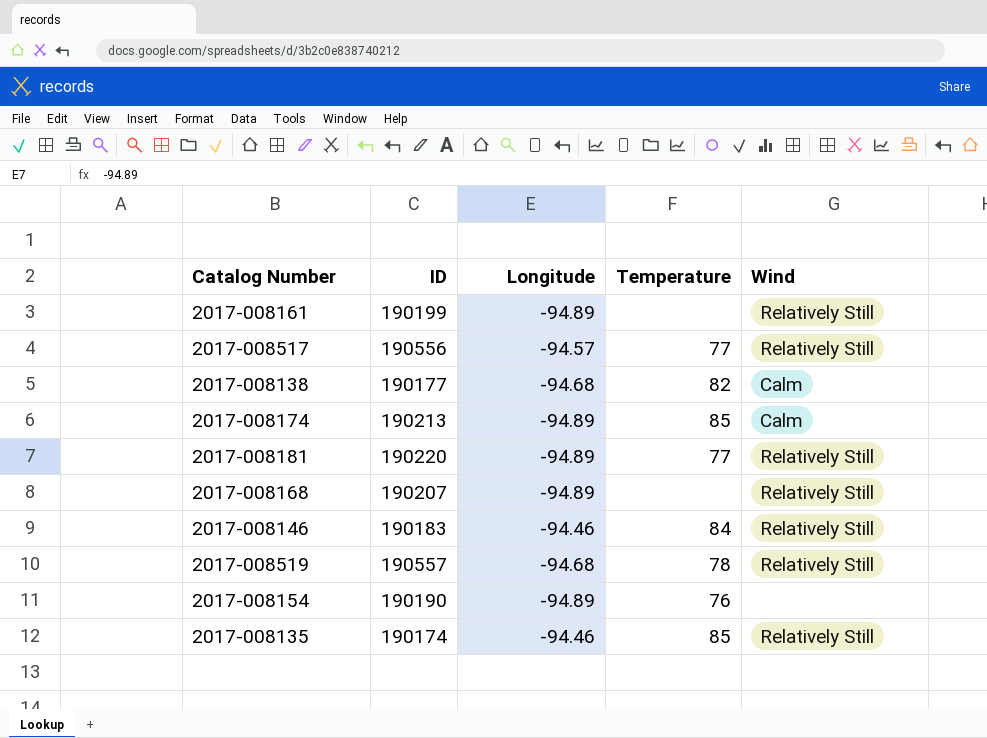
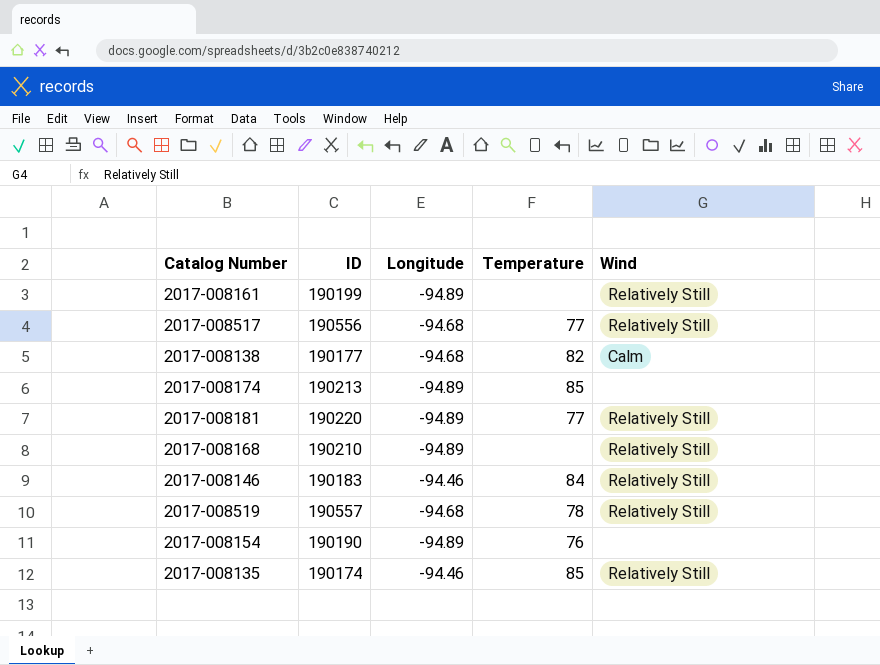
2017-008517 | Longitude: -94.57 -> -94.68
2017-008174 | Wind: Calm -> none
2017-008168 | ID: 190207 -> 190210

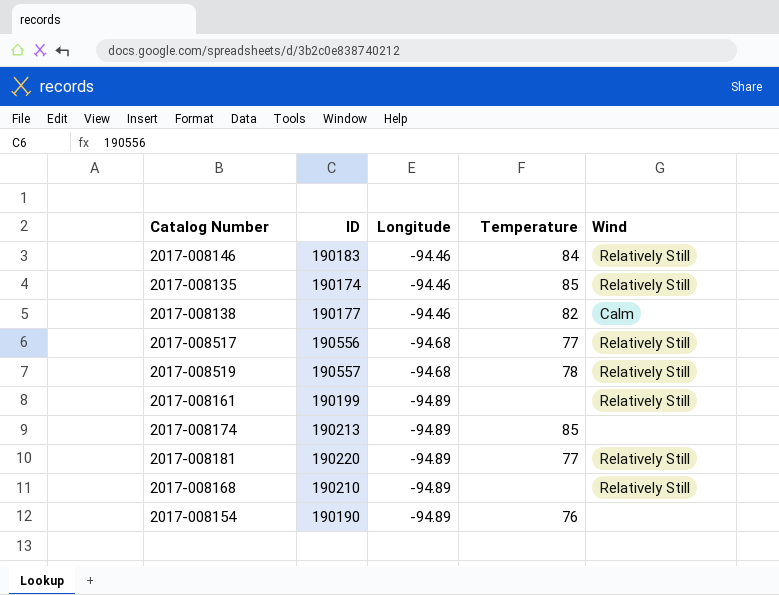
row order: none -> Longitude descending
2017-008138 | Longitude: -94.68 -> -94.46

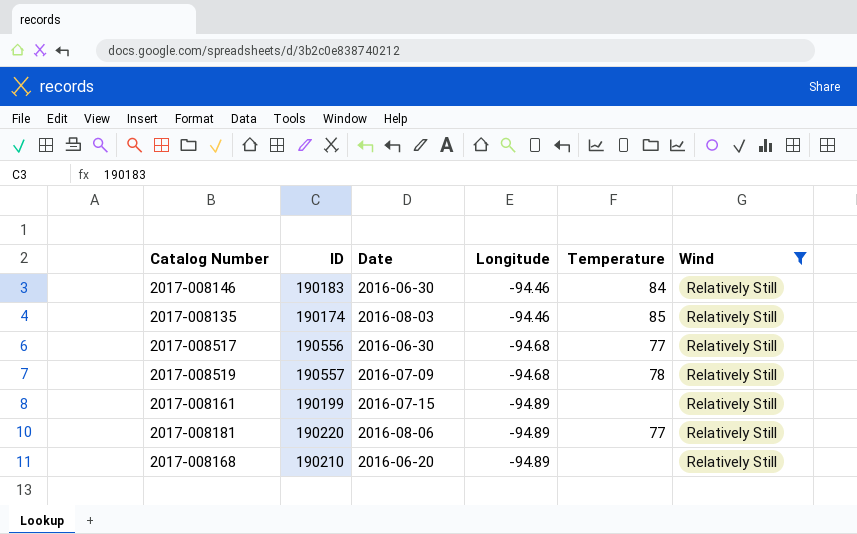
filter: none -> Wind = Relatively Still
column Date | position: none -> 3

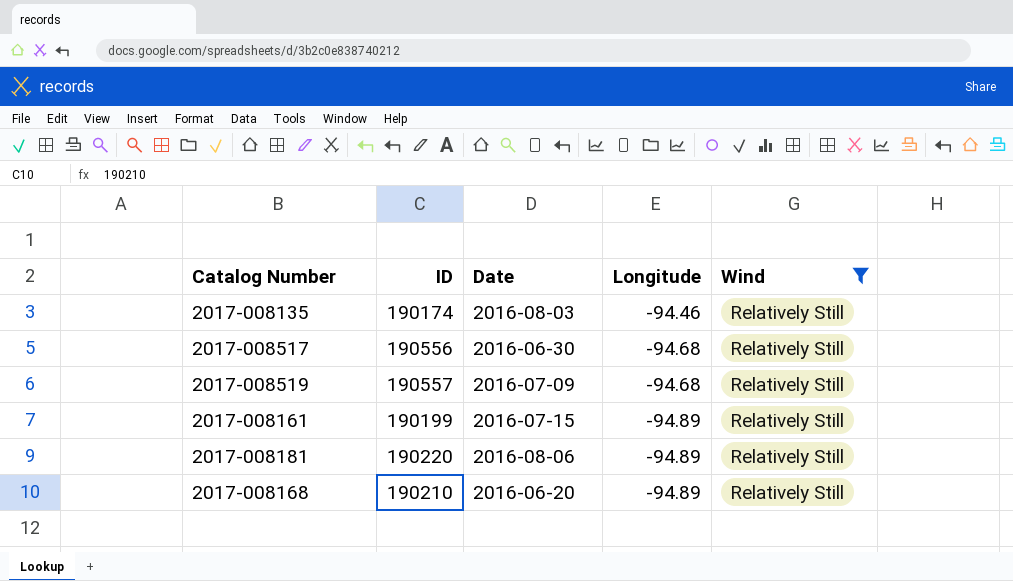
column Temperature | position: 5 -> none
row 2017-008146: 190183 | 2016-06-30 | -94.46 | 84 | Relatively Still -> none

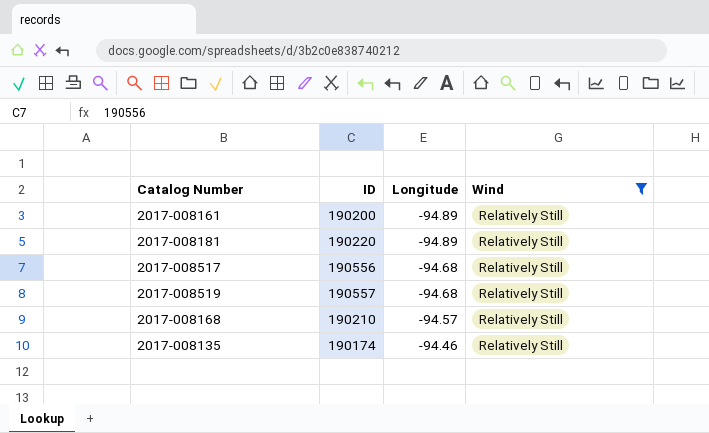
row order: Longitude descending -> Longitude ascending
column Date | position: 3 -> none
2017-008161 | ID: 190199 -> 190200
2017-008168 | Longitude: -94.89 -> -94.57

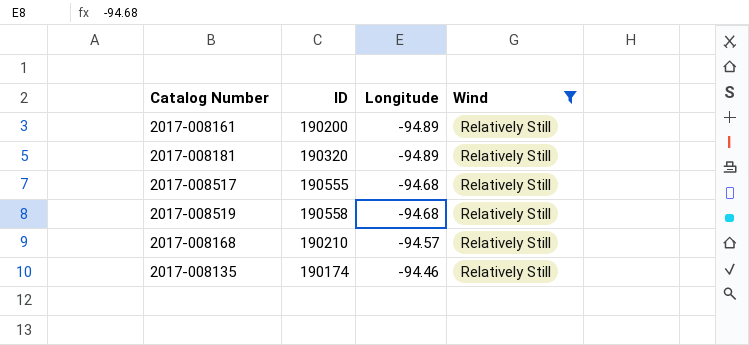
2017-008181 | ID: 190220 -> 190320
2017-008517 | ID: 190556 -> 190555
2017-008519 | ID: 190557 -> 190558

